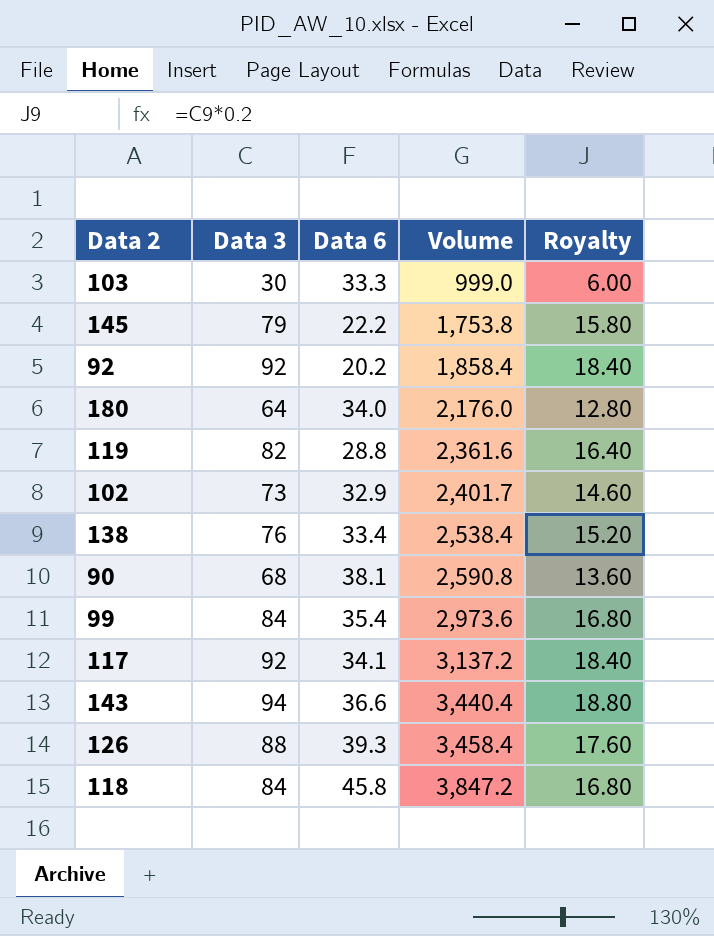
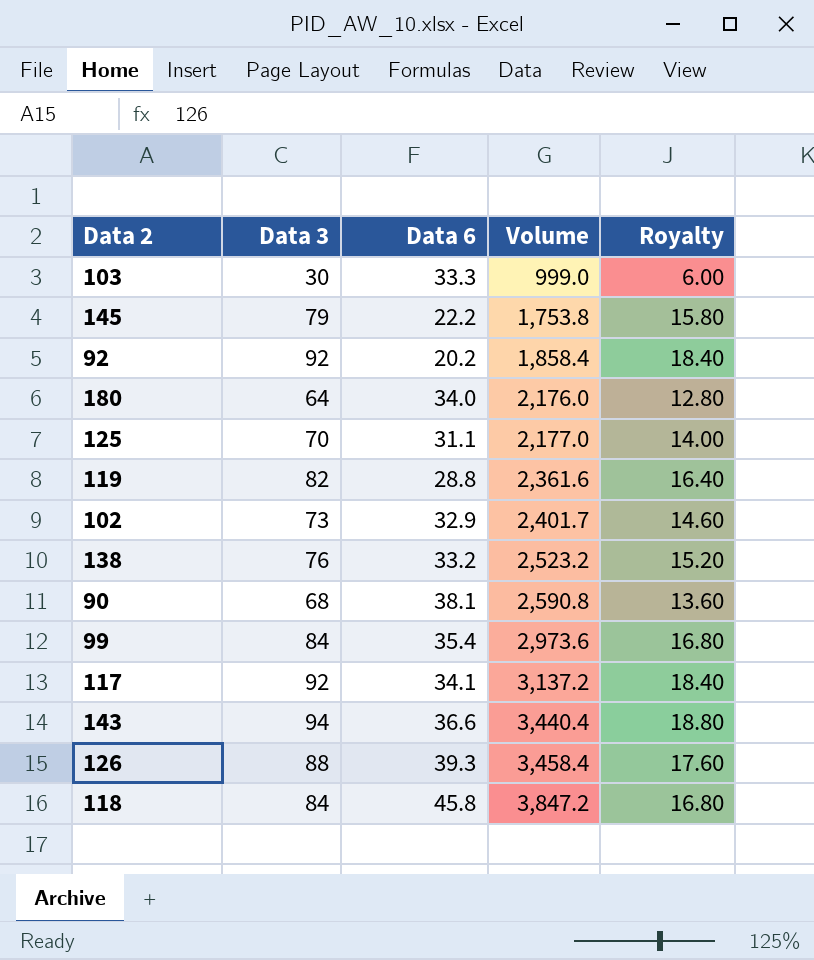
row 125: none -> 70 | 31.1 | 2,177.0 | 14.00
138 | Data 6: 33.4 -> 33.2
138 | Volume: 2,538.4 -> 2,523.2

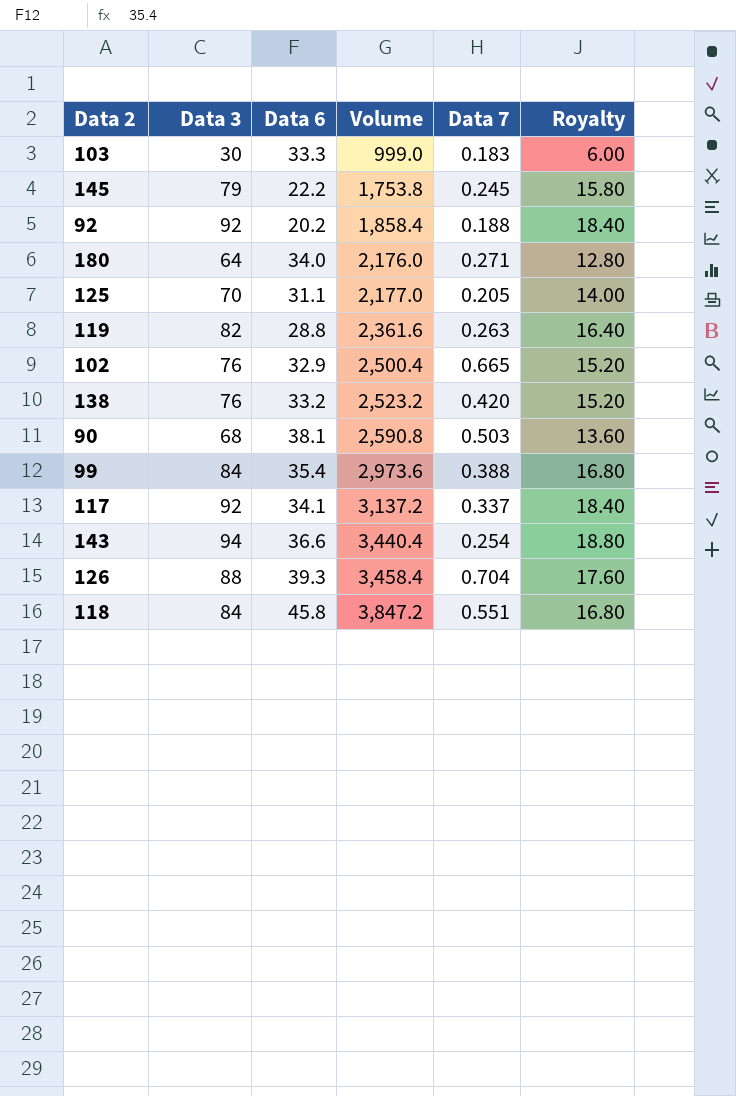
column Data 7 | position: none -> 5
102 | Data 3: 73 -> 76
102 | Volume: 2,401.7 -> 2,500.4
102 | Royalty: 14.60 -> 15.20

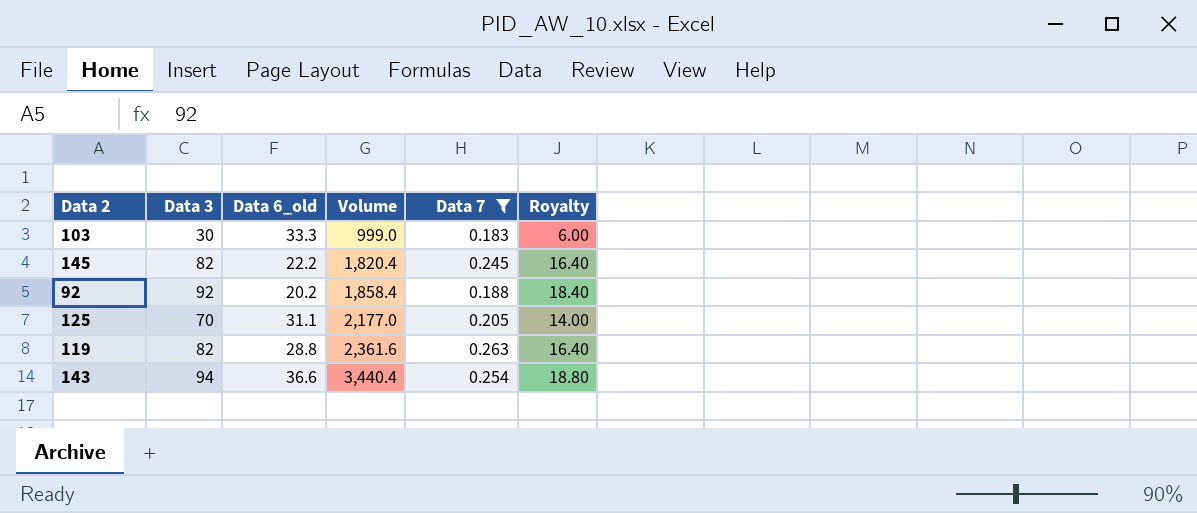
filter: none -> Data 7 <= 0.263
column name: Data 6 -> Data 6_old
145 | Data 3: 79 -> 82
145 | Volume: 1,753.8 -> 1,820.4
145 | Royalty: 15.80 -> 16.40

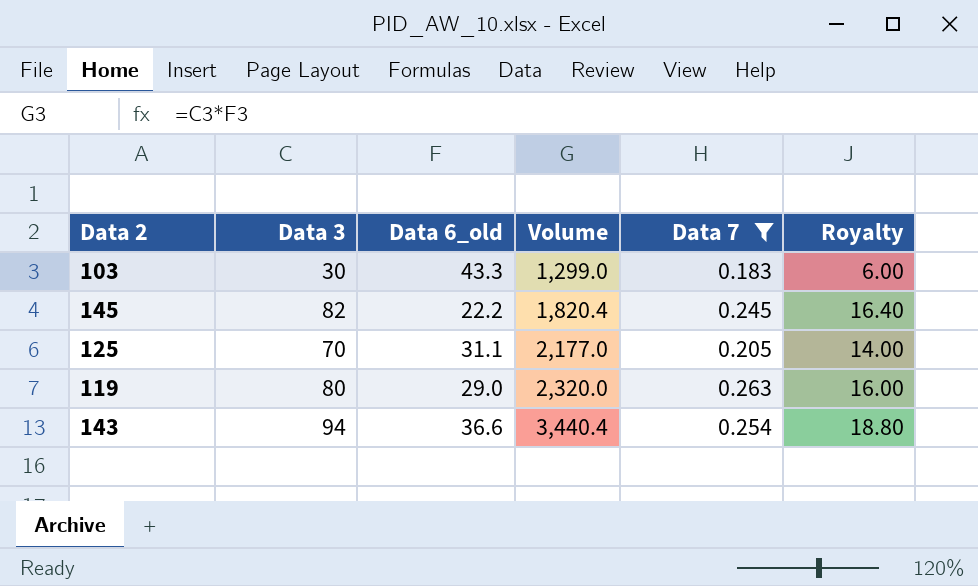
row 92: 92 | 20.2 | 1,858.4 | 0.188 | 18.40 -> none
103 | Data 6_old: 33.3 -> 43.3
103 | Volume: 999.0 -> 1,299.0
119 | Data 3: 82 -> 80
119 | Data 6_old: 28.8 -> 29.0
119 | Volume: 2,361.6 -> 2,320.0
119 | Royalty: 16.40 -> 16.00

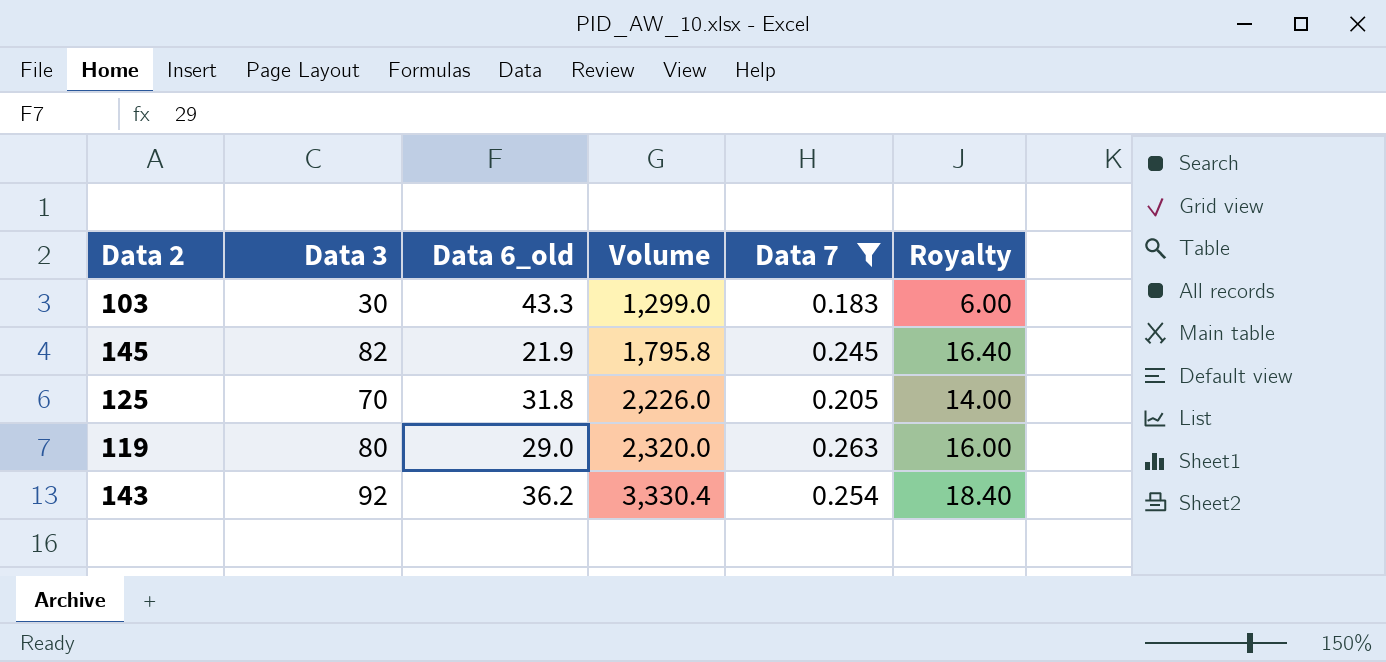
145 | Data 6_old: 22.2 -> 21.9
145 | Volume: 1,820.4 -> 1,795.8
125 | Data 6_old: 31.1 -> 31.8
125 | Volume: 2,177.0 -> 2,226.0
143 | Data 3: 94 -> 92
143 | Data 6_old: 36.6 -> 36.2
143 | Volume: 3,440.4 -> 3,330.4
143 | Royalty: 18.80 -> 18.40

